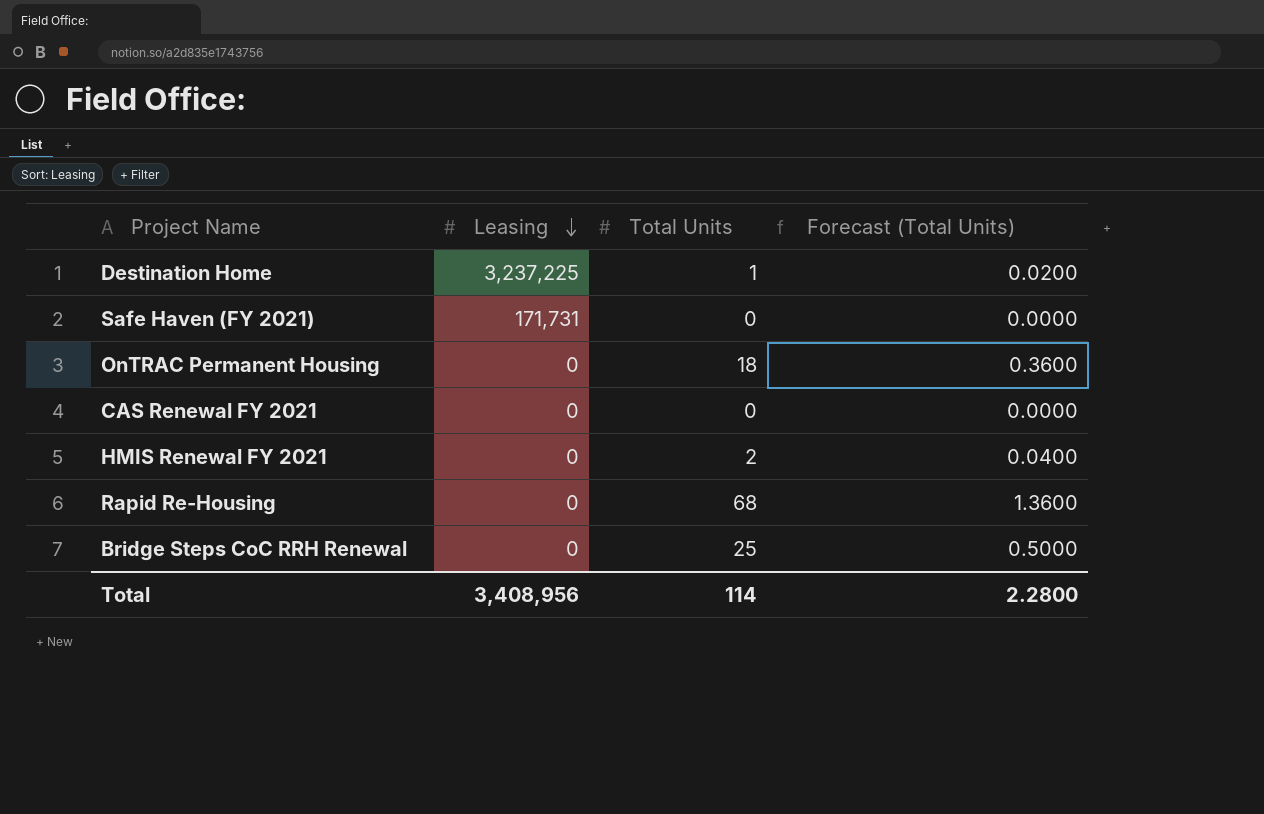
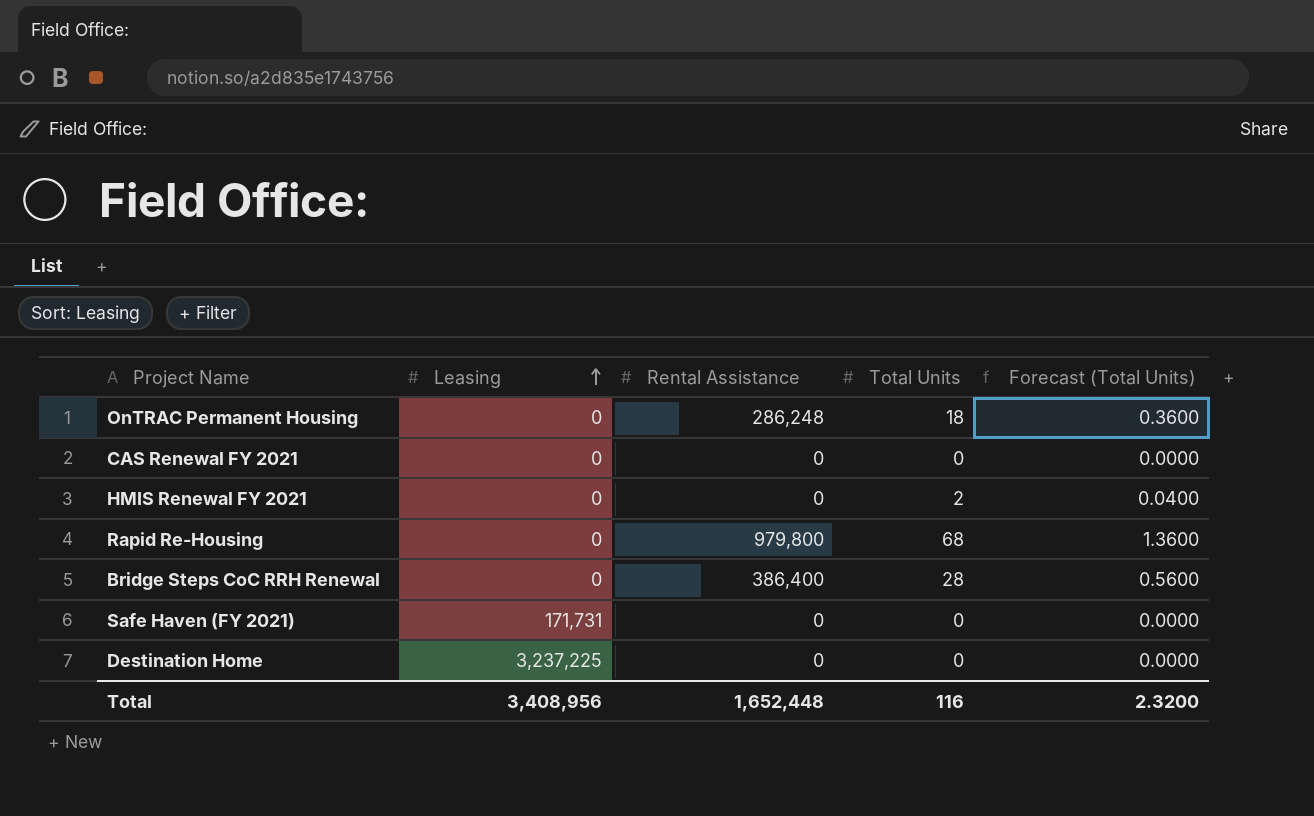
row order: Leasing descending -> Leasing ascending
column Rental Assistance | position: none -> 3
Bridge Steps CoC RRH Renewal | Total Units: 25 -> 28
Bridge Steps CoC RRH Renewal | Forecast (Total Units): 0.5000 -> 0.5600
Destination Home | Total Units: 1 -> 0
Destination Home | Forecast (Total Units): 0.0200 -> 0.0000
Total | Total Units: 114 -> 116
Total | Forecast (Total Units): 2.2800 -> 2.3200

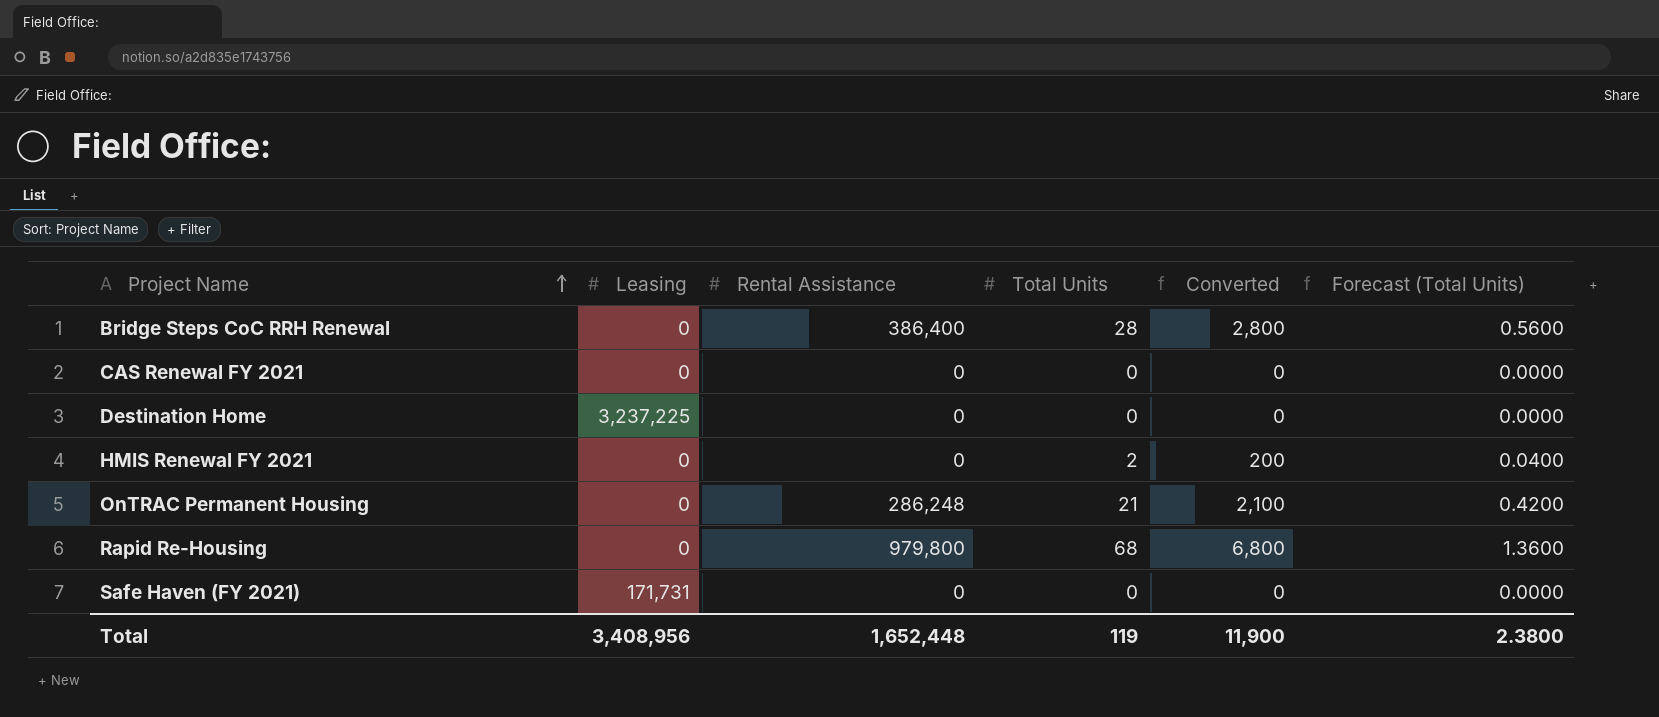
row order: Leasing ascending -> Project Name ascending
column Converted | formula: none -> [Total Units] * 100
OnTRAC Permanent Housing | Total Units: 18 -> 21
OnTRAC Permanent Housing | Forecast (Total Units): 0.3600 -> 0.4200
Total | Total Units: 116 -> 119
Total | Forecast (Total Units): 2.3200 -> 2.3800

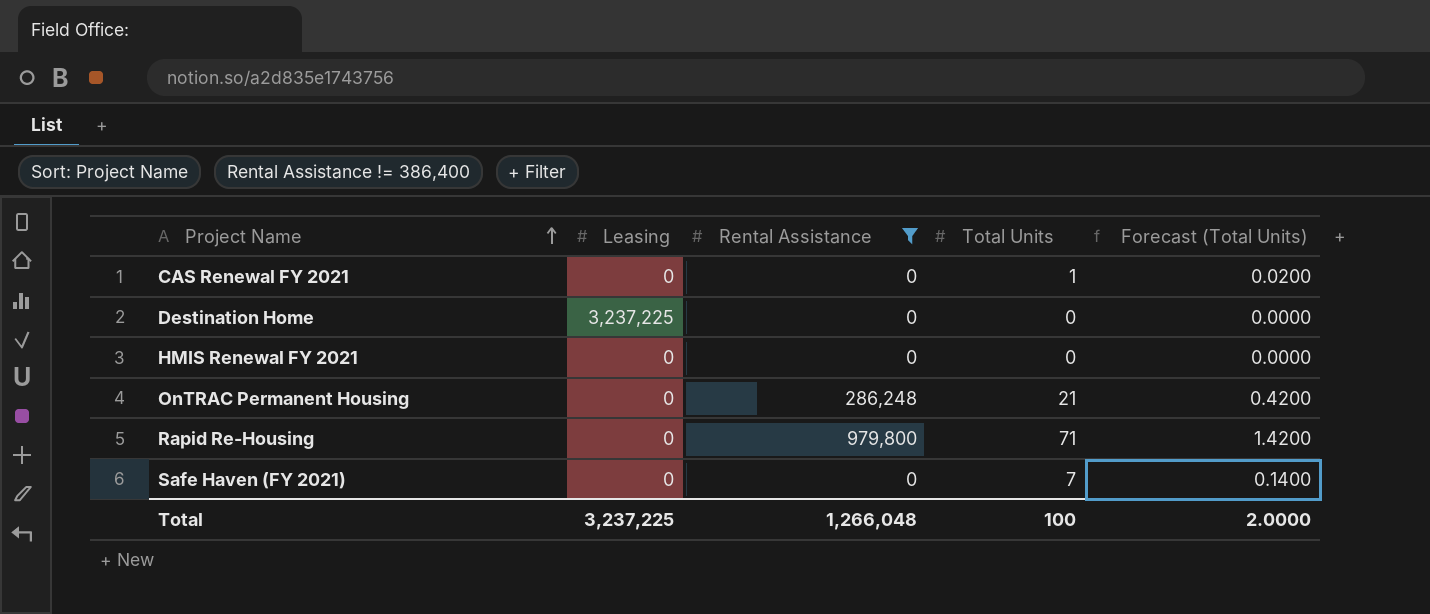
filter: none -> Rental Assistance != 386,400
column Converted | formula: [Total Units] * 100 -> none
CAS Renewal FY 2021 | Total Units: 0 -> 1
CAS Renewal FY 2021 | Forecast (Total Units): 0.0000 -> 0.0200
HMIS Renewal FY 2021 | Total Units: 2 -> 0
HMIS Renewal FY 2021 | Forecast (Total Units): 0.0400 -> 0.0000
Rapid Re-Housing | Total Units: 68 -> 71
Rapid Re-Housing | Forecast (Total Units): 1.3600 -> 1.4200
Safe Haven (FY 2021) | Leasing: 171,731 -> 0
Safe Haven (FY 2021) | Total Units: 0 -> 7
Safe Haven (FY 2021) | Forecast (Total Units): 0.0000 -> 0.1400
Total | Leasing: 3,408,956 -> 3,237,225
Total | Rental Assistance: 1,652,448 -> 1,266,048
Total | Total Units: 119 -> 100
Total | Forecast (Total Units): 2.3800 -> 2.0000

